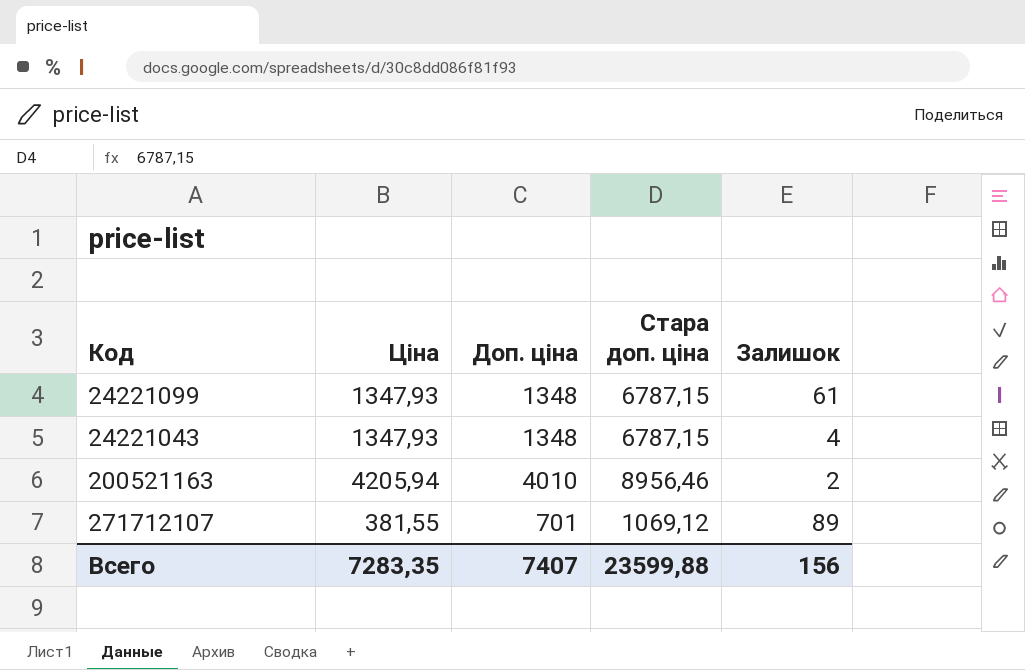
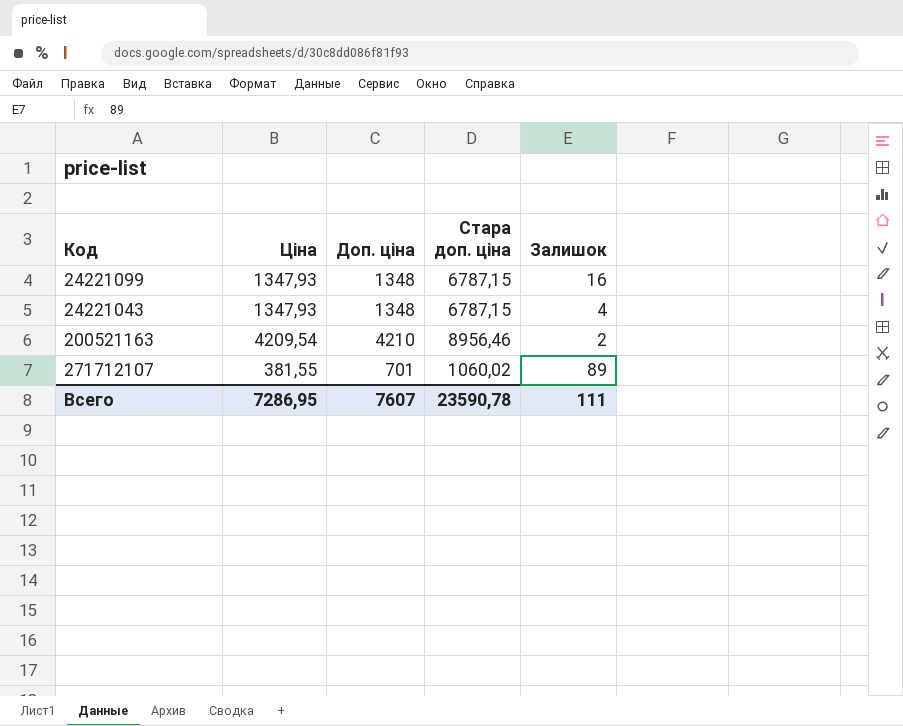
24221099 | Залишок: 61 -> 16
200521163 | Ціна: 4205,94 -> 4209,54
200521163 | Доп. ціна: 4010 -> 4210
271712107 | Стара доп. ціна: 1069,12 -> 1060,02
Всего | Ціна: 7283,35 -> 7286,95
Всего | Доп. ціна: 7407 -> 7607
Всего | Стара доп. ціна: 23599,88 -> 23590,78
Всего | Залишок: 156 -> 111

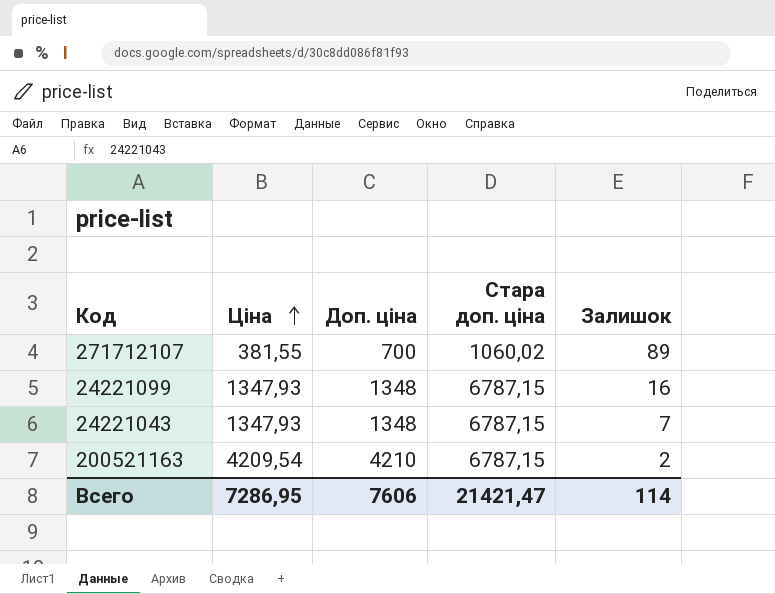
row order: none -> Ціна ascending
271712107 | Доп. ціна: 701 -> 700
24221043 | Залишок: 4 -> 7
200521163 | Стара доп. ціна: 8956,46 -> 6787,15
Всего | Доп. ціна: 7607 -> 7606
Всего | Стара доп. ціна: 23590,78 -> 21421,47
Всего | Залишок: 111 -> 114

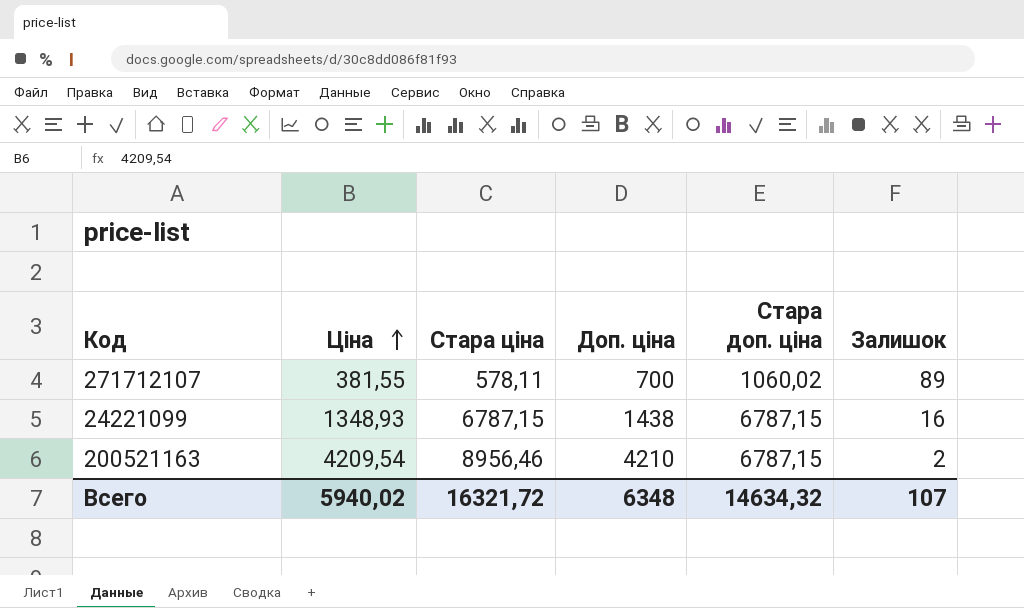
column Стара ціна | position: none -> 3
row 24221043: 1347,93 | 1348 | 6787,15 | 7 -> none
24221099 | Ціна: 1347,93 -> 1348,93
24221099 | Доп. ціна: 1348 -> 1438
Всего | Ціна: 7286,95 -> 5940,02
Всего | Доп. ціна: 7606 -> 6348
Всего | Стара доп. ціна: 21421,47 -> 14634,32
Всего | Залишок: 114 -> 107

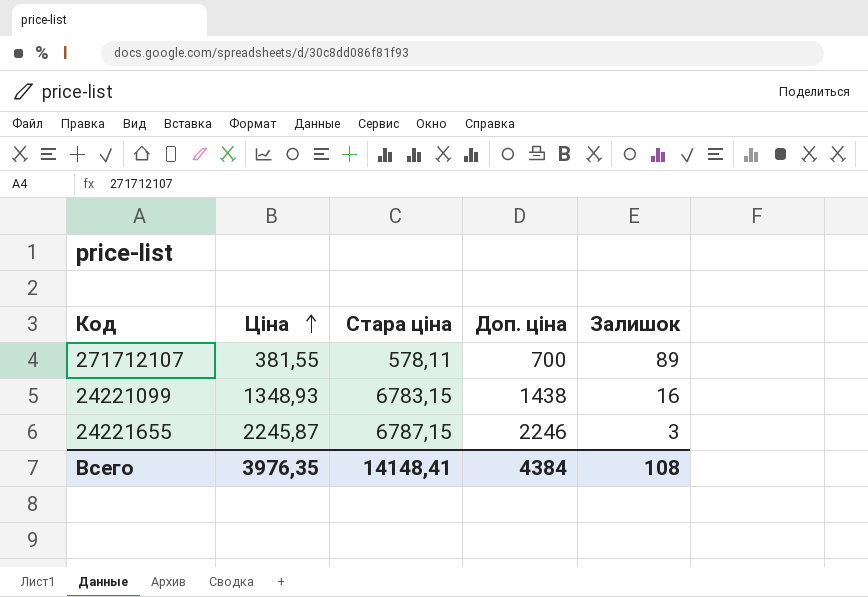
column Стара доп. ціна | position: 5 -> none
row 200521163: 4209,54 | 8956,46 | 4210 | 6787,15 | 2 -> none
24221099 | Стара ціна: 6787,15 -> 6783,15
row 24221655: none -> 2245,87 | 6787,15 | 2246 | 3
Всего | Ціна: 5940,02 -> 3976,35
Всего | Стара ціна: 16321,72 -> 14148,41
Всего | Доп. ціна: 6348 -> 4384
Всего | Залишок: 107 -> 108

